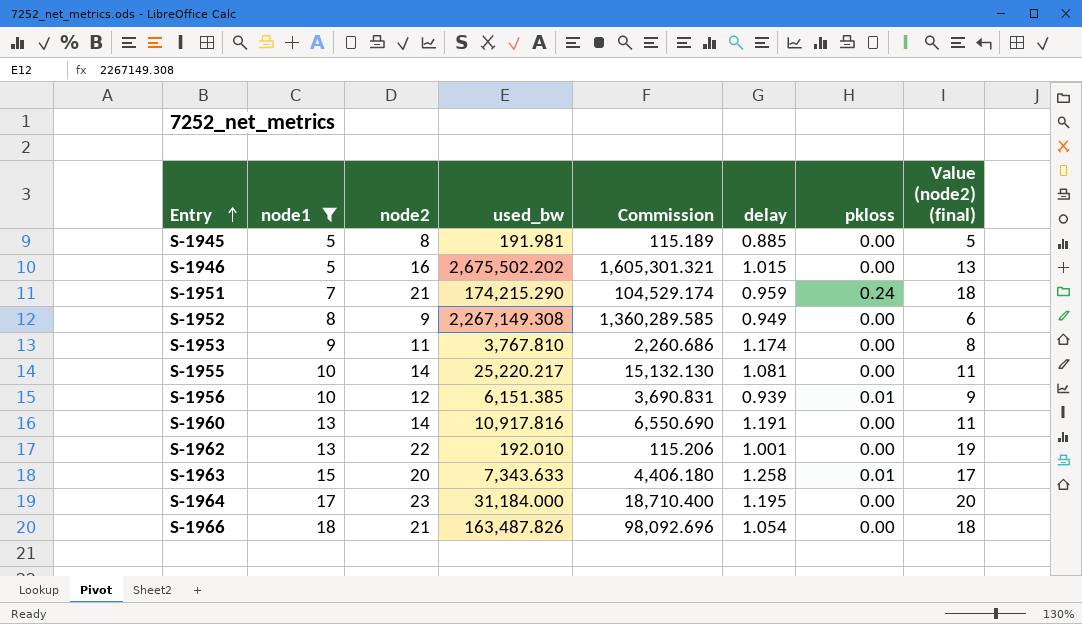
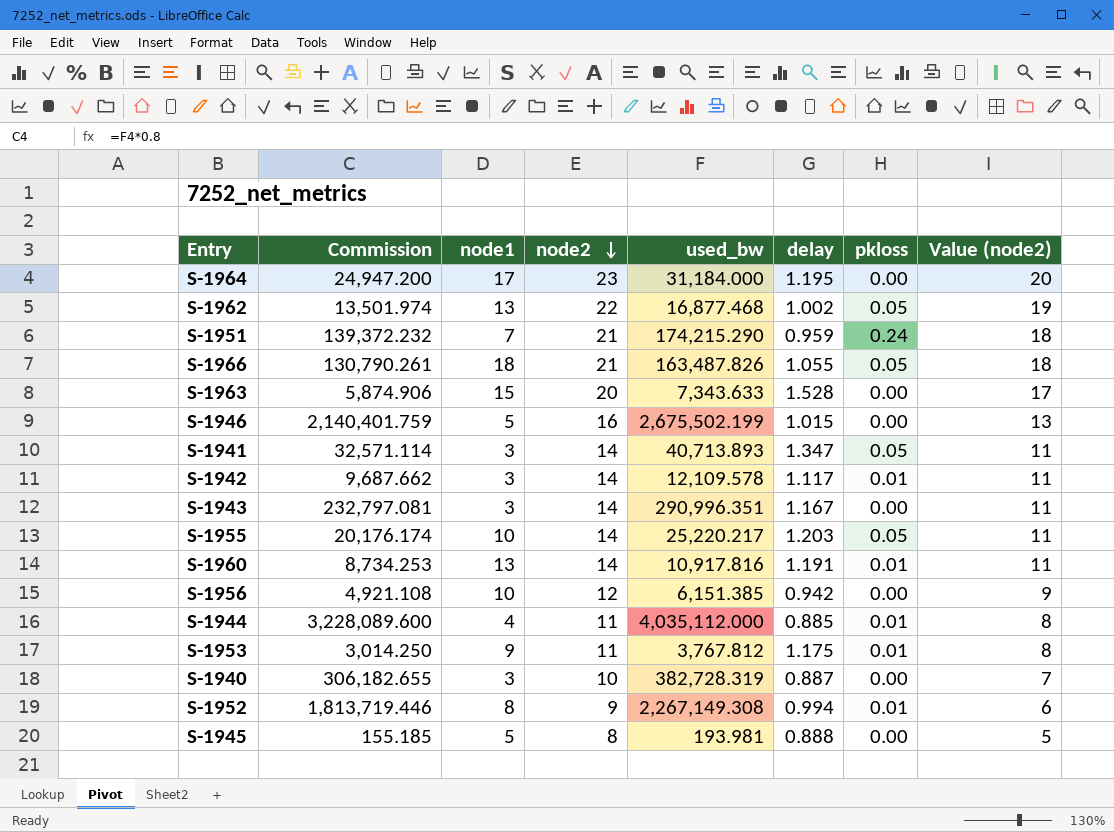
filter: node1 >= 5 -> none
row order: Entry ascending -> node2 descending
column Commission | formula: [used_bw] * 0.6 -> [used_bw] * 0.8
column Commission | position: 5 -> 2
column name: Value (node2) (final) -> Value (node2)
S-1962 | used_bw: 192.010 -> 16,877.468
S-1962 | delay: 1.001 -> 1.002
S-1962 | pkloss: 0.00 -> 0.05
S-1966 | delay: 1.054 -> 1.055
S-1966 | pkloss: 0.00 -> 0.05
S-1963 | delay: 1.258 -> 1.528
S-1963 | pkloss: 0.01 -> 0.00
S-1946 | used_bw: 2,675,502.202 -> 2,675,502.199
S-1955 | delay: 1.081 -> 1.203
S-1955 | pkloss: 0.00 -> 0.05
S-1960 | pkloss: 0.00 -> 0.01
S-1956 | delay: 0.939 -> 0.942
S-1956 | pkloss: 0.01 -> 0.00
S-1953 | used_bw: 3,767.810 -> 3,767.812
S-1953 | delay: 1.174 -> 1.175
S-1953 | pkloss: 0.00 -> 0.01
S-1952 | delay: 0.949 -> 0.994
S-1952 | pkloss: 0.00 -> 0.01
S-1945 | used_bw: 191.981 -> 193.981
S-1945 | delay: 0.885 -> 0.888

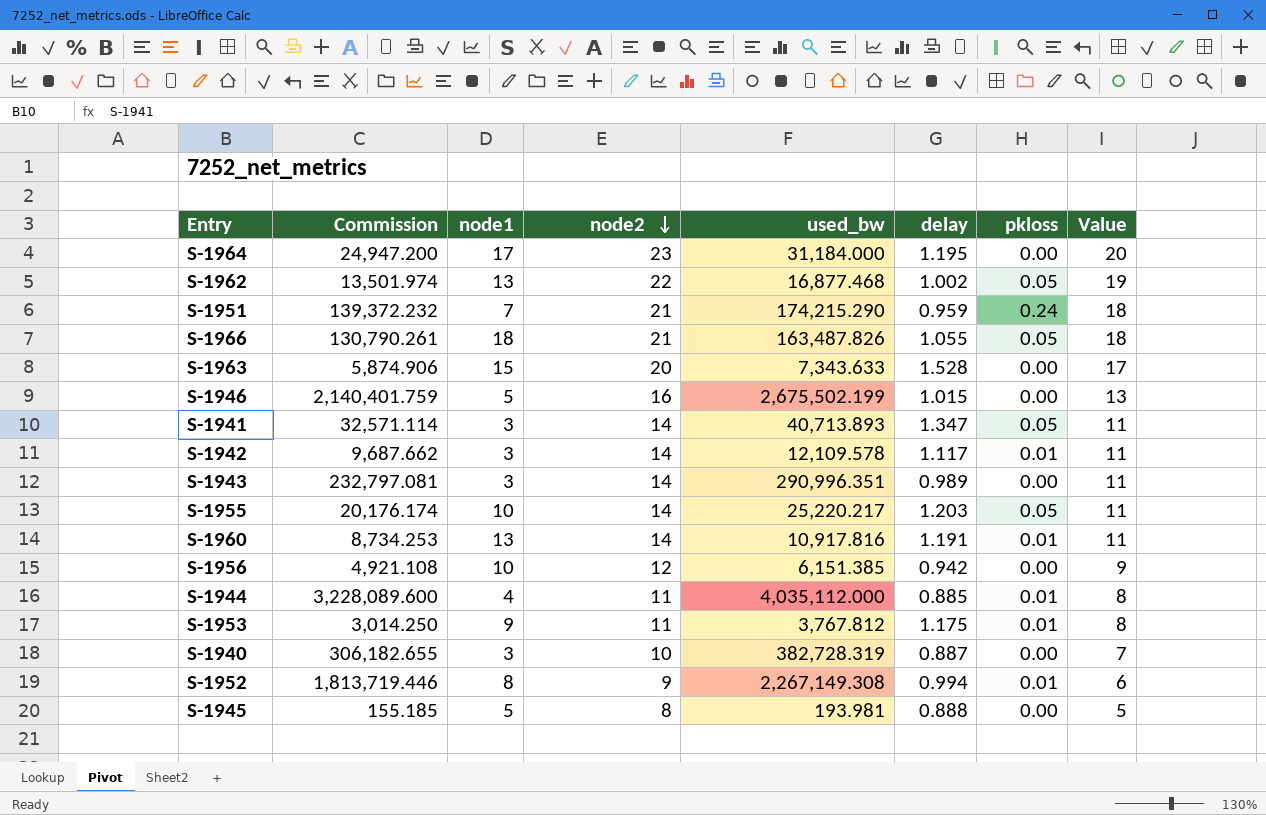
column name: Value (node2) -> Value
S-1943 | delay: 1.167 -> 0.989

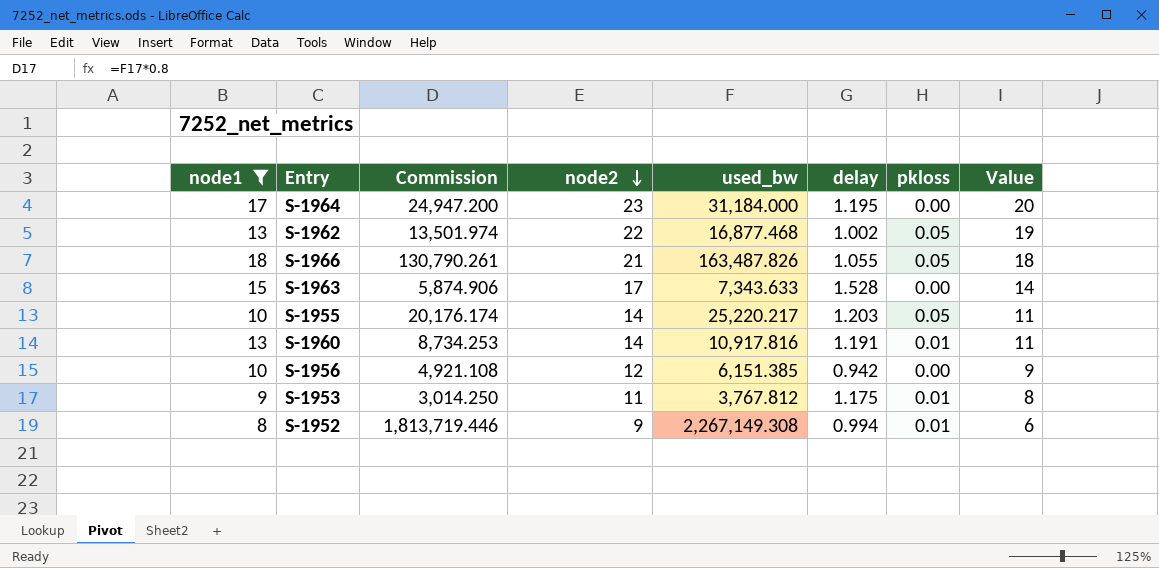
filter: none -> node1 >= 8
column node1 | position: 3 -> 1
S-1963 | node2: 20 -> 17
S-1963 | Value: 17 -> 14

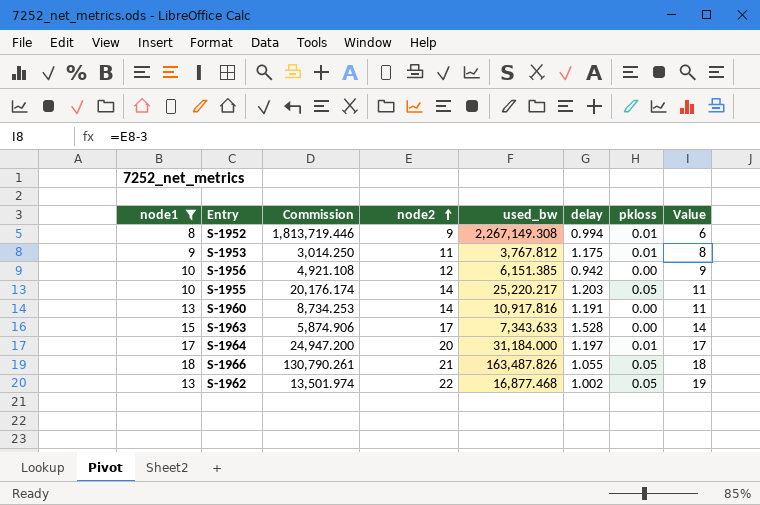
row order: node2 descending -> node2 ascending
S-1960 | pkloss: 0.01 -> 0.00
S-1964 | node2: 23 -> 20
S-1964 | delay: 1.195 -> 1.197
S-1964 | pkloss: 0.00 -> 0.01
S-1964 | Value: 20 -> 17

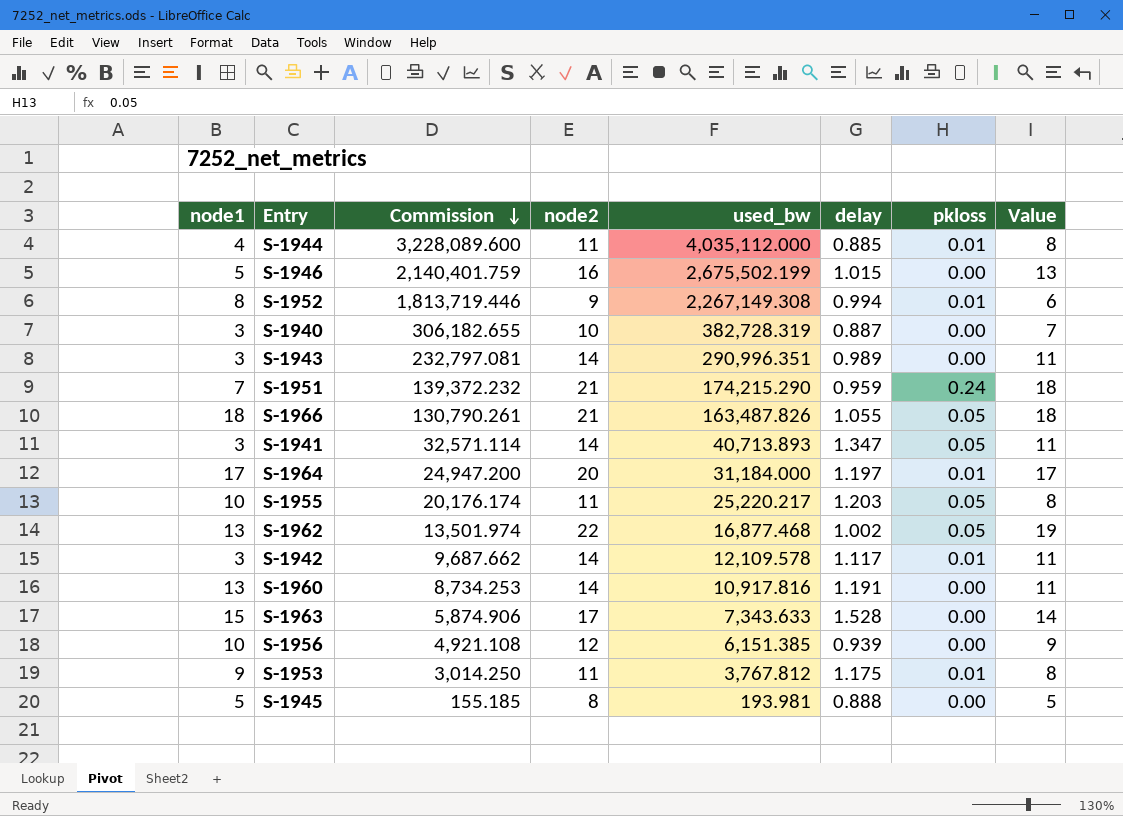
filter: node1 >= 8 -> none
row order: node2 ascending -> Commission descending
S-1955 | node2: 14 -> 11
S-1955 | Value: 11 -> 8
S-1956 | delay: 0.942 -> 0.939

